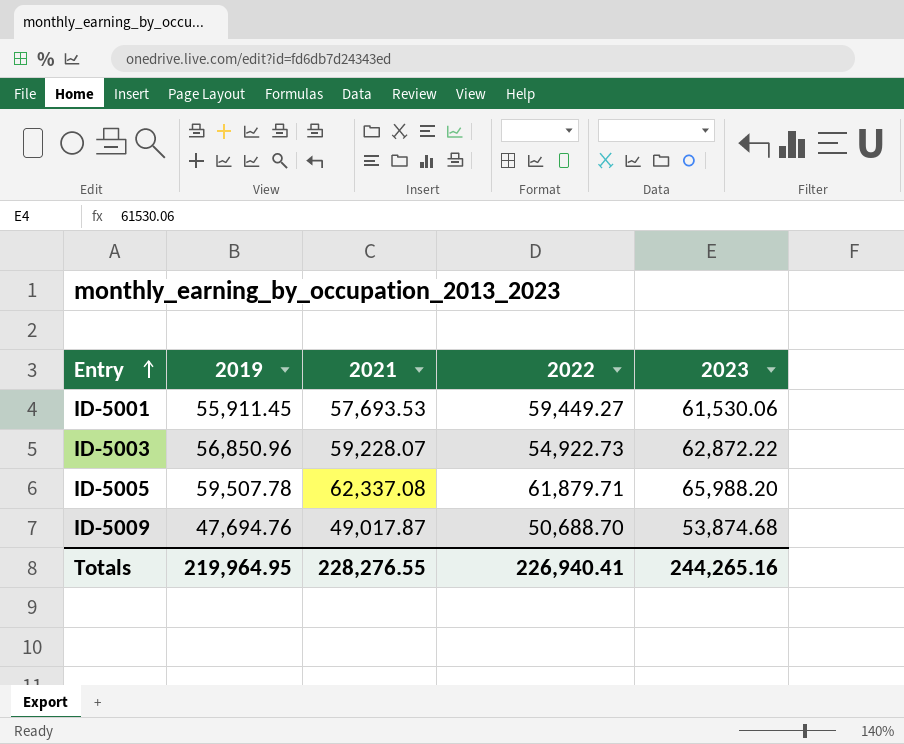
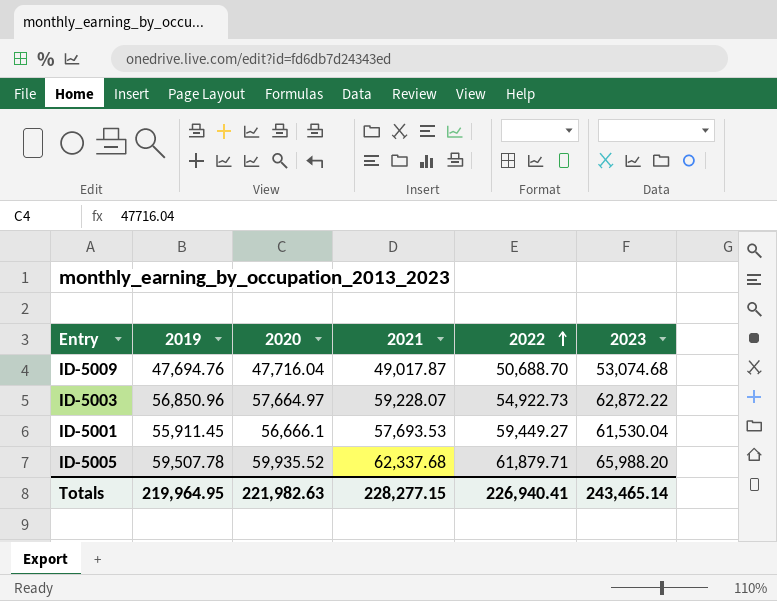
row order: Entry ascending -> 2022 ascending
column 2020 | position: none -> 3
ID-5009 | 2023: 53,874.68 -> 53,074.68
ID-5001 | 2023: 61,530.06 -> 61,530.04
ID-5005 | 2021: 62,337.08 -> 62,337.68
Totals | 2021: 228,276.55 -> 228,277.15
Totals | 2023: 244,265.16 -> 243,465.14

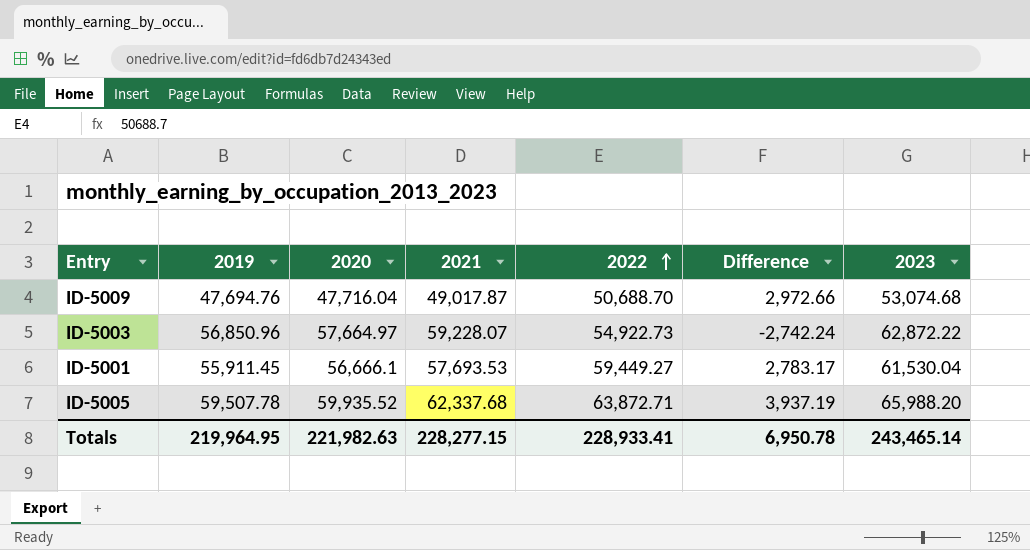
column Difference | formula: none -> [2022] - [2020]
ID-5005 | 2022: 61,879.71 -> 63,872.71
Totals | 2022: 226,940.41 -> 228,933.41

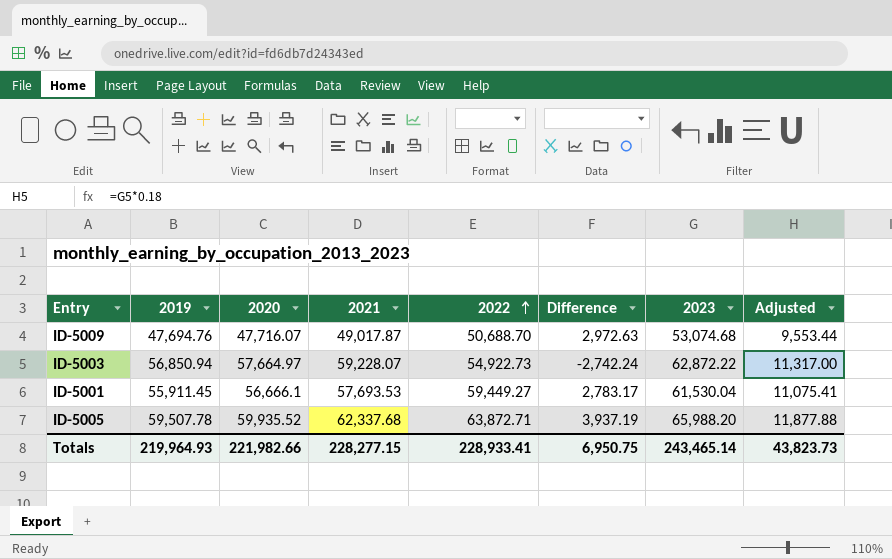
column Adjusted | formula: none -> [2023] * 0.18
ID-5009 | 2020: 47,716.04 -> 47,716.07
ID-5009 | Difference: 2,972.66 -> 2,972.63
ID-5003 | 2019: 56,850.96 -> 56,850.94
Totals | 2019: 219,964.95 -> 219,964.93
Totals | 2020: 221,982.63 -> 221,982.66
Totals | Difference: 6,950.78 -> 6,950.75

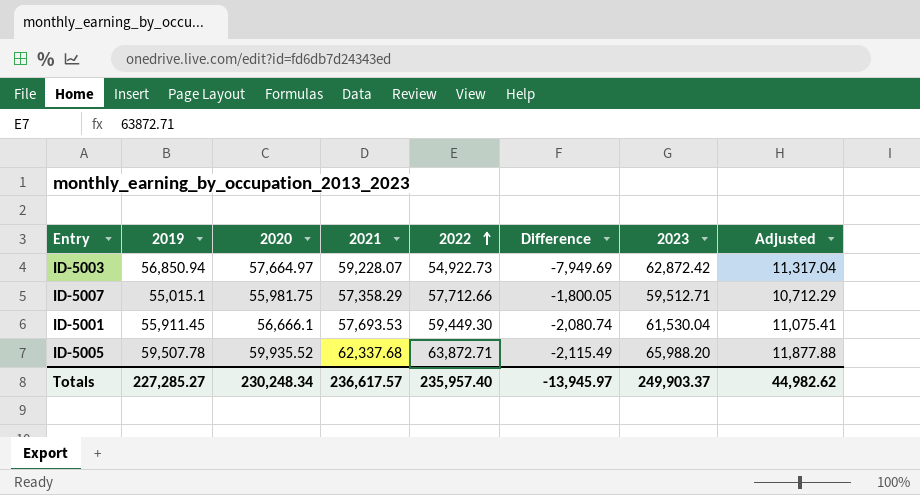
column Difference | formula: [2022] - [2020] -> [2022] - [2023]
row ID-5009: 47,694.76 | 47,716.07 | 49,017.87 | 50,688.70 | 2,972.63 | 53,074.68 | 9,553.44 -> none
ID-5003 | 2023: 62,872.22 -> 62,872.42
ID-5003 | Adjusted: 11,317.00 -> 11,317.04
row ID-5007: none -> 55,015.1 | 55,981.75 | 57,358.29 | 57,712.66 | -1,800.05 | 59,512.71 | 10,712.29
ID-5001 | 2022: 59,449.27 -> 59,449.30
Totals | 2019: 219,964.93 -> 227,285.27
Totals | 2020: 221,982.66 -> 230,248.34
Totals | 2021: 228,277.15 -> 236,617.57
Totals | 2022: 228,933.41 -> 235,957.40
Totals | Difference: 6,950.75 -> -13,945.97
Totals | 2023: 243,465.14 -> 249,903.37
Totals | Adjusted: 43,823.73 -> 44,982.62

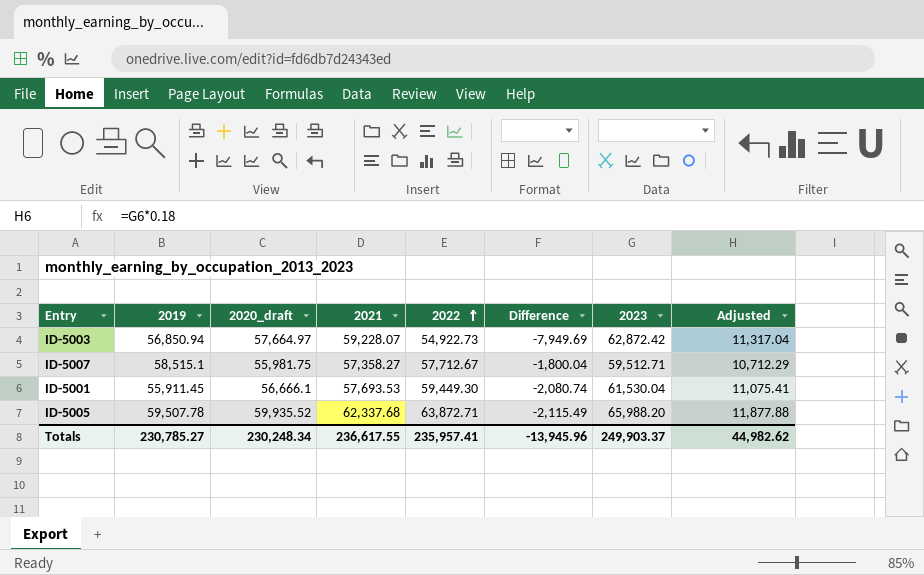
column name: 2020 -> 2020_draft
ID-5007 | 2019: 55,015.1 -> 58,515.1
ID-5007 | 2021: 57,358.29 -> 57,358.27
ID-5007 | 2022: 57,712.66 -> 57,712.67
ID-5007 | Difference: -1,800.05 -> -1,800.04
Totals | 2019: 227,285.27 -> 230,785.27
Totals | 2021: 236,617.57 -> 236,617.55
Totals | 2022: 235,957.40 -> 235,957.41
Totals | Difference: -13,945.97 -> -13,945.96

